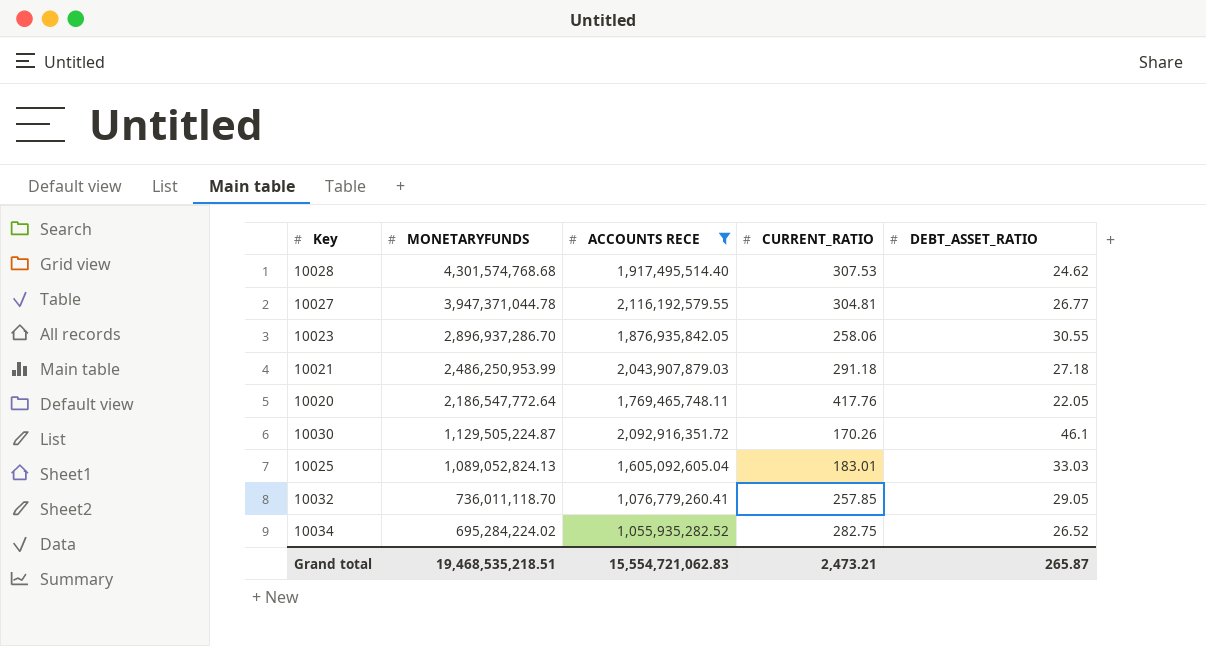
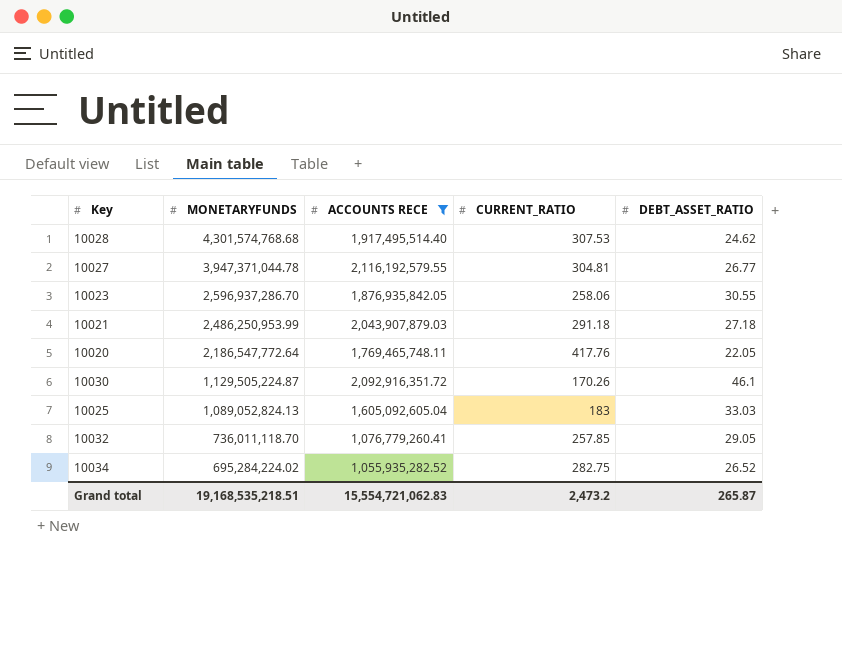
10023 | MONETARYFUNDS: 2,896,937,286.70 -> 2,596,937,286.70
10025 | CURRENT_RATIO: 183.01 -> 183
Grand total | MONETARYFUNDS: 19,468,535,218.51 -> 19,168,535,218.51
Grand total | CURRENT_RATIO: 2,473.21 -> 2,473.2

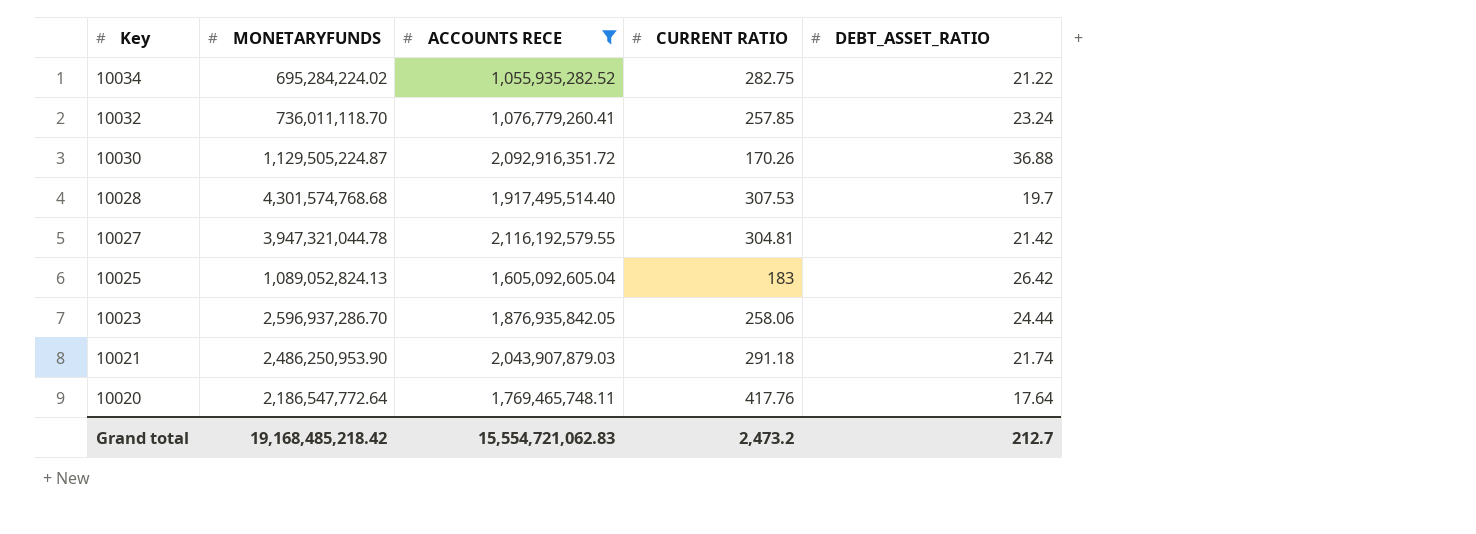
row order: MONETARYFUNDS descending -> Key descending
column name: CURRENT_RATIO -> CURRENT RATIO
10034 | DEBT_ASSET_RATIO: 26.52 -> 21.22
10032 | DEBT_ASSET_RATIO: 29.05 -> 23.24
10030 | DEBT_ASSET_RATIO: 46.1 -> 36.88
10028 | DEBT_ASSET_RATIO: 24.62 -> 19.7
10027 | MONETARYFUNDS: 3,947,371,044.78 -> 3,947,321,044.78
10027 | DEBT_ASSET_RATIO: 26.77 -> 21.42
10025 | DEBT_ASSET_RATIO: 33.03 -> 26.42
10023 | DEBT_ASSET_RATIO: 30.55 -> 24.44
10021 | MONETARYFUNDS: 2,486,250,953.99 -> 2,486,250,953.90
10021 | DEBT_ASSET_RATIO: 27.18 -> 21.74
10020 | DEBT_ASSET_RATIO: 22.05 -> 17.64
Grand total | MONETARYFUNDS: 19,168,535,218.51 -> 19,168,485,218.42
Grand total | DEBT_ASSET_RATIO: 265.87 -> 212.7

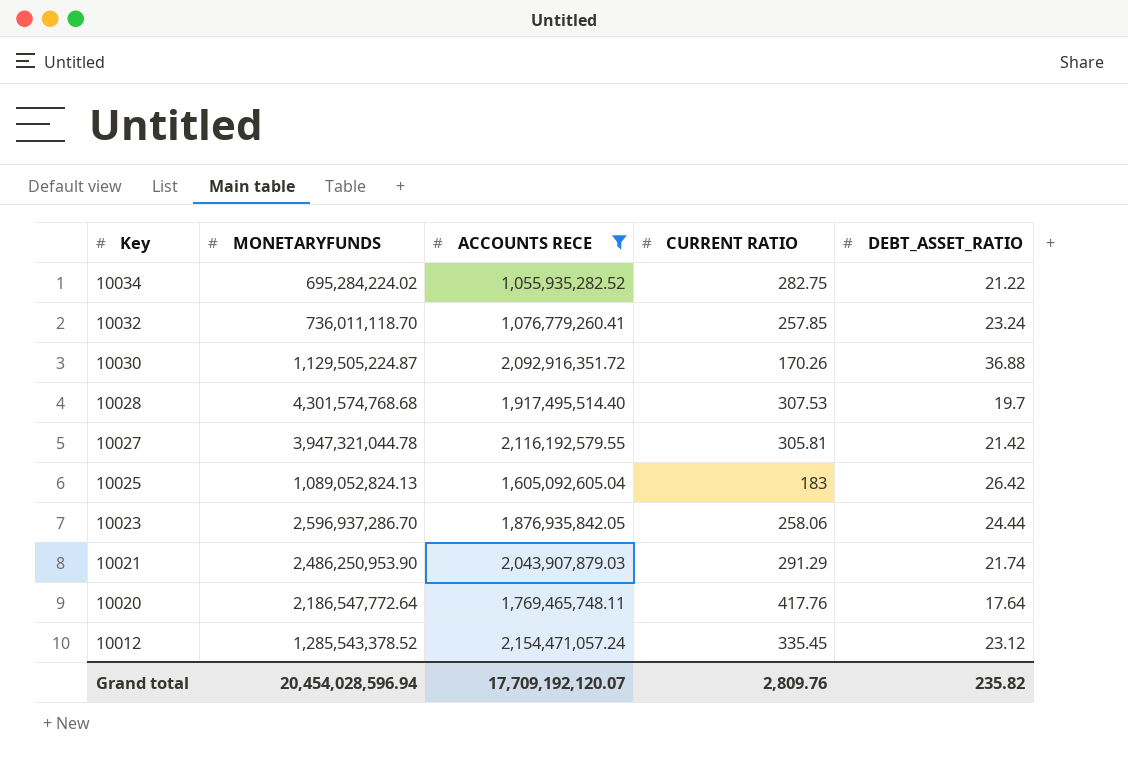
10027 | CURRENT RATIO: 304.81 -> 305.81
10021 | CURRENT RATIO: 291.18 -> 291.29
row 10012: none -> 1,285,543,378.52 | 2,154,471,057.24 | 335.45 | 23.12
Grand total | MONETARYFUNDS: 19,168,485,218.42 -> 20,454,028,596.94
Grand total | ACCOUNTS RECE: 15,554,721,062.83 -> 17,709,192,120.07
Grand total | CURRENT RATIO: 2,473.2 -> 2,809.76
Grand total | DEBT_ASSET_RATIO: 212.7 -> 235.82

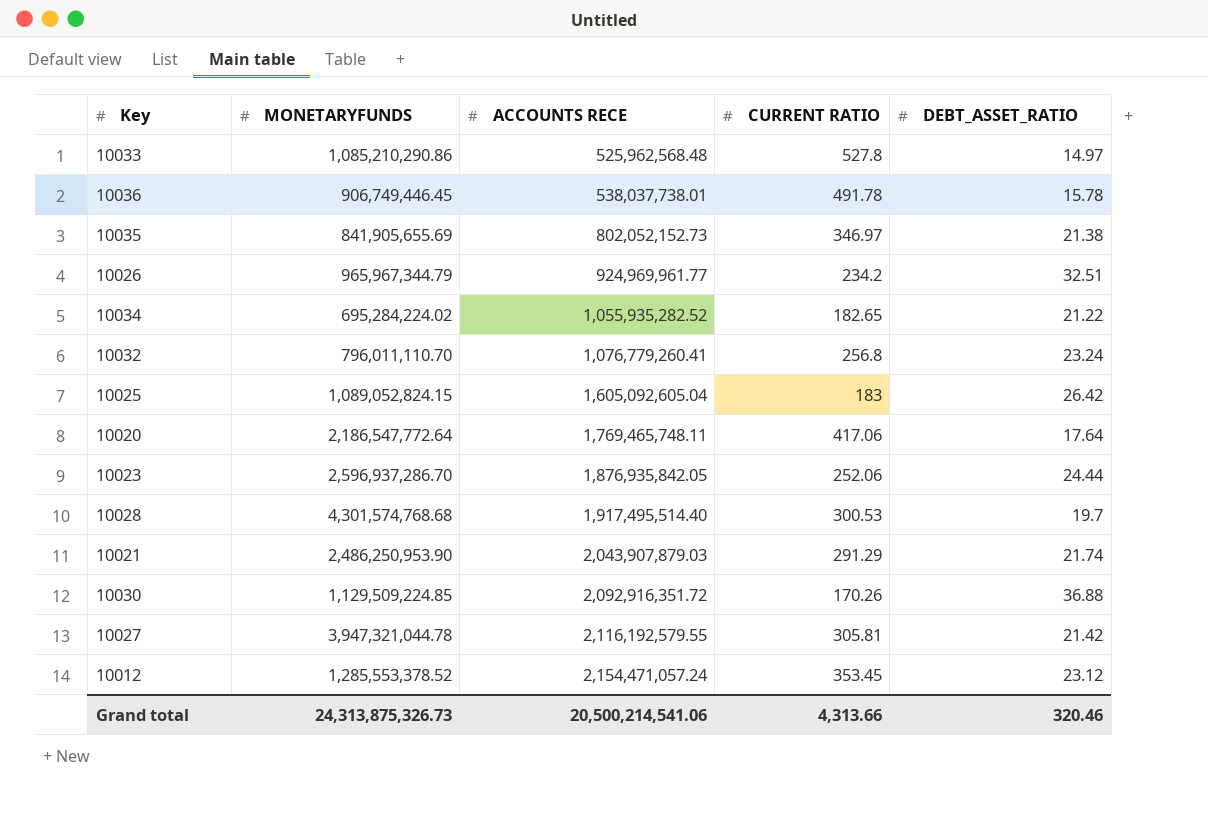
filter: ACCOUNTS RECE >= 1,055,935,282.52 -> none
row order: Key descending -> ACCOUNTS RECE ascending
10034 | CURRENT RATIO: 282.75 -> 182.65
10032 | MONETARYFUNDS: 736,011,118.70 -> 796,011,110.70
10032 | CURRENT RATIO: 257.85 -> 256.8
10025 | MONETARYFUNDS: 1,089,052,824.13 -> 1,089,052,824.15
10020 | CURRENT RATIO: 417.76 -> 417.06
10023 | CURRENT RATIO: 258.06 -> 252.06
10028 | CURRENT RATIO: 307.53 -> 300.53
10030 | MONETARYFUNDS: 1,129,505,224.87 -> 1,129,509,224.85
10012 | MONETARYFUNDS: 1,285,543,378.52 -> 1,285,553,378.52
10012 | CURRENT RATIO: 335.45 -> 353.45
Grand total | MONETARYFUNDS: 20,454,028,596.94 -> 24,313,875,326.73
Grand total | ACCOUNTS RECE: 17,709,192,120.07 -> 20,500,214,541.06
Grand total | CURRENT RATIO: 2,809.76 -> 4,313.66
Grand total | DEBT_ASSET_RATIO: 235.82 -> 320.46

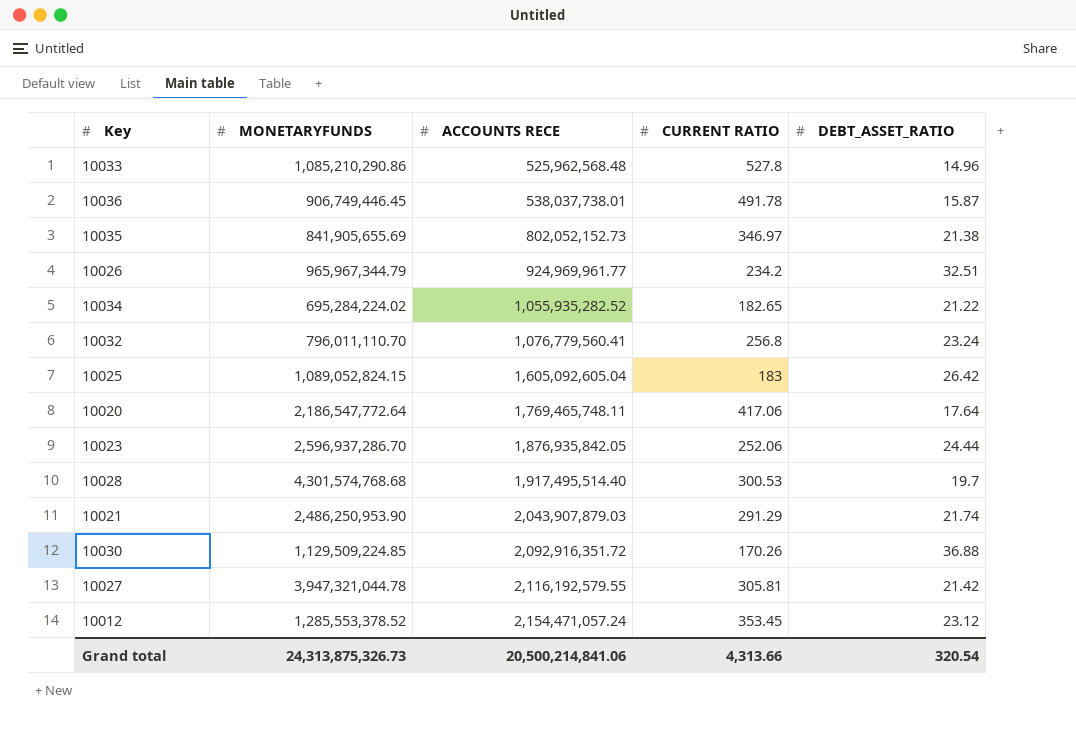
10033 | DEBT_ASSET_RATIO: 14.97 -> 14.96
10036 | DEBT_ASSET_RATIO: 15.78 -> 15.87
10032 | ACCOUNTS RECE: 1,076,779,260.41 -> 1,076,779,560.41
Grand total | ACCOUNTS RECE: 20,500,214,541.06 -> 20,500,214,841.06
Grand total | DEBT_ASSET_RATIO: 320.46 -> 320.54

